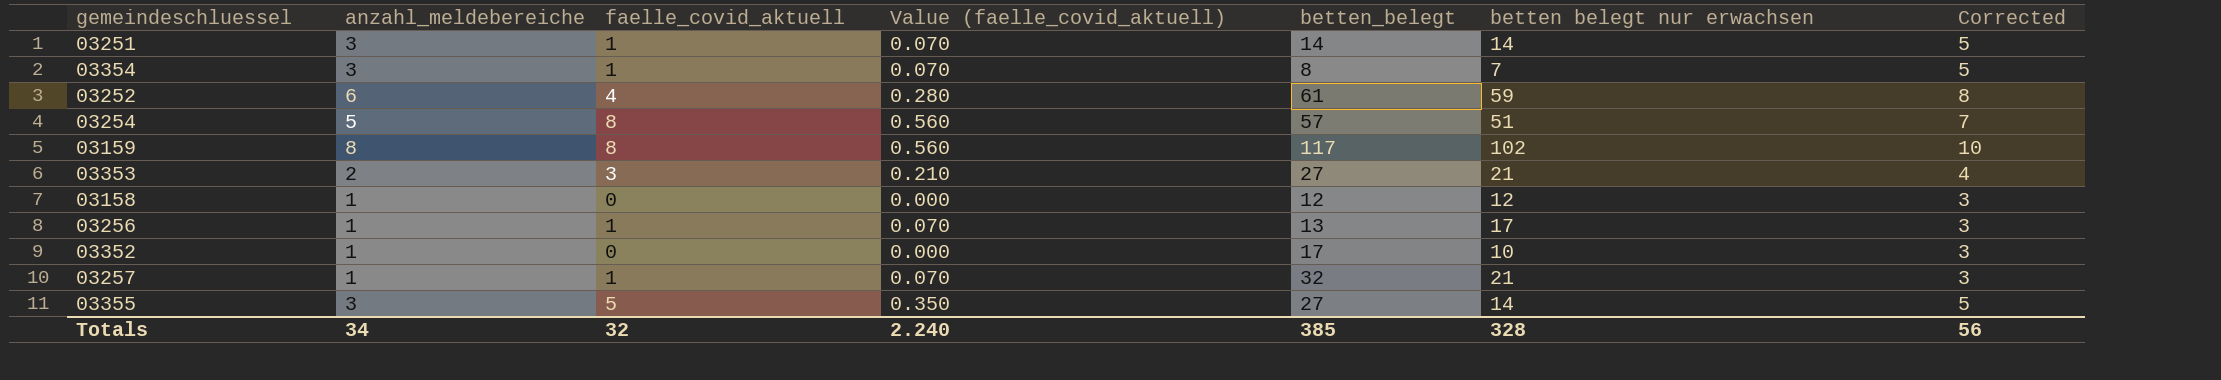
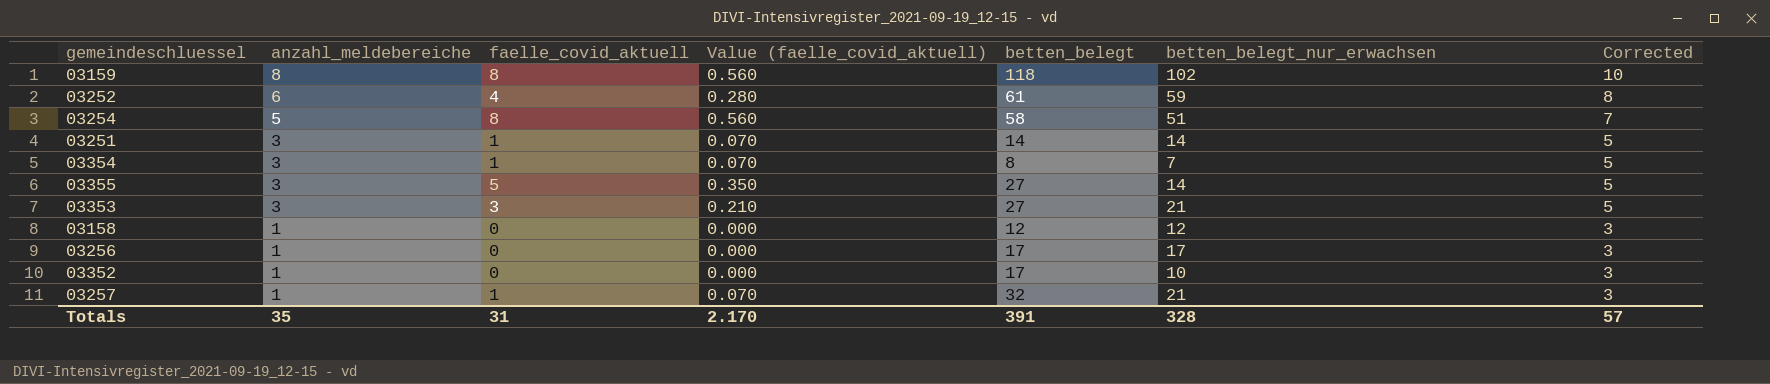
row order: none -> anzahl_meldebereiche descending
column name: betten belegt nur erwachsen -> betten_belegt_nur_erwachsen
03159 | betten_belegt: 117 -> 118
03254 | betten_belegt: 57 -> 58
03353 | anzahl_meldebereiche: 2 -> 3
03353 | Corrected: 4 -> 5
03256 | faelle_covid_aktuell: 1 -> 0
03256 | Value (faelle_covid_aktuell): 0.070 -> 0.000
03256 | betten_belegt: 13 -> 17
Totals | anzahl_meldebereiche: 34 -> 35
Totals | faelle_covid_aktuell: 32 -> 31
Totals | Value (faelle_covid_aktuell): 2.240 -> 2.170
Totals | betten_belegt: 385 -> 391
Totals | Corrected: 56 -> 57

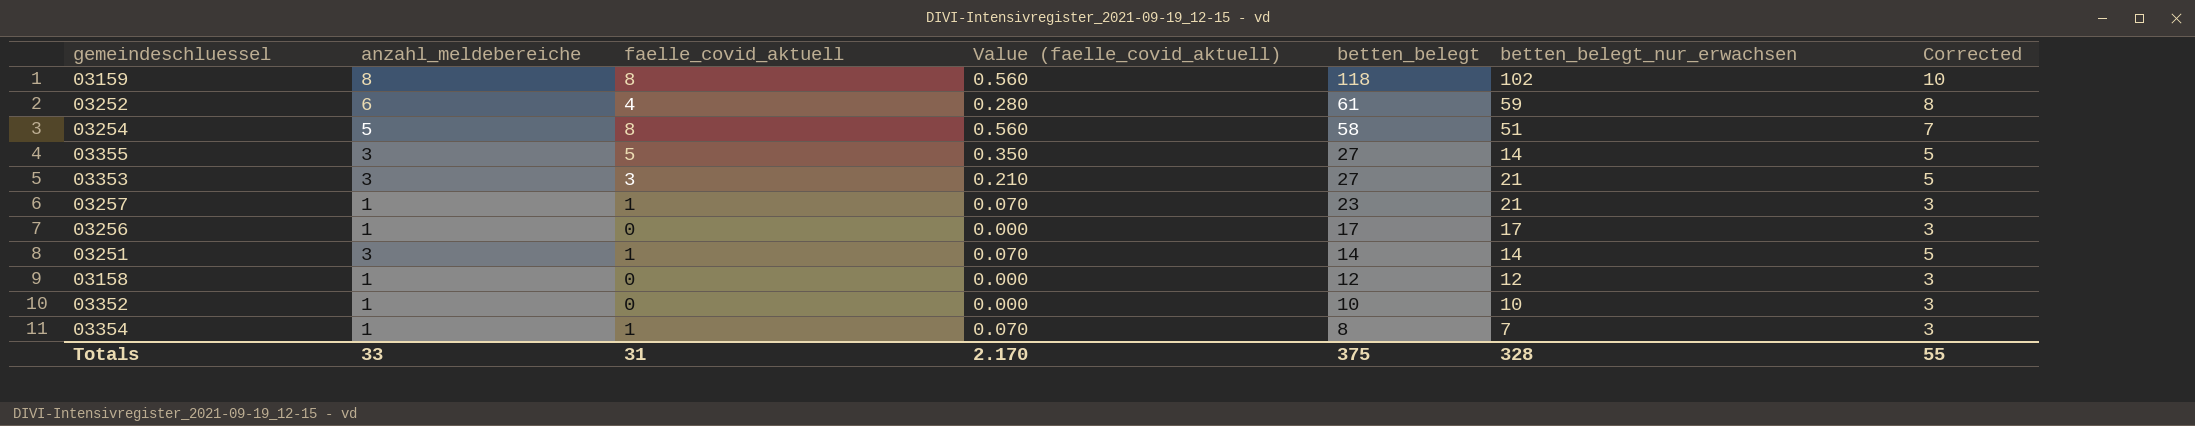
row order: anzahl_meldebereiche descending -> betten_belegt descending
03257 | betten_belegt: 32 -> 23
03352 | betten_belegt: 17 -> 10
03354 | anzahl_meldebereiche: 3 -> 1
03354 | Corrected: 5 -> 3
Totals | anzahl_meldebereiche: 35 -> 33
Totals | betten_belegt: 391 -> 375
Totals | Corrected: 57 -> 55

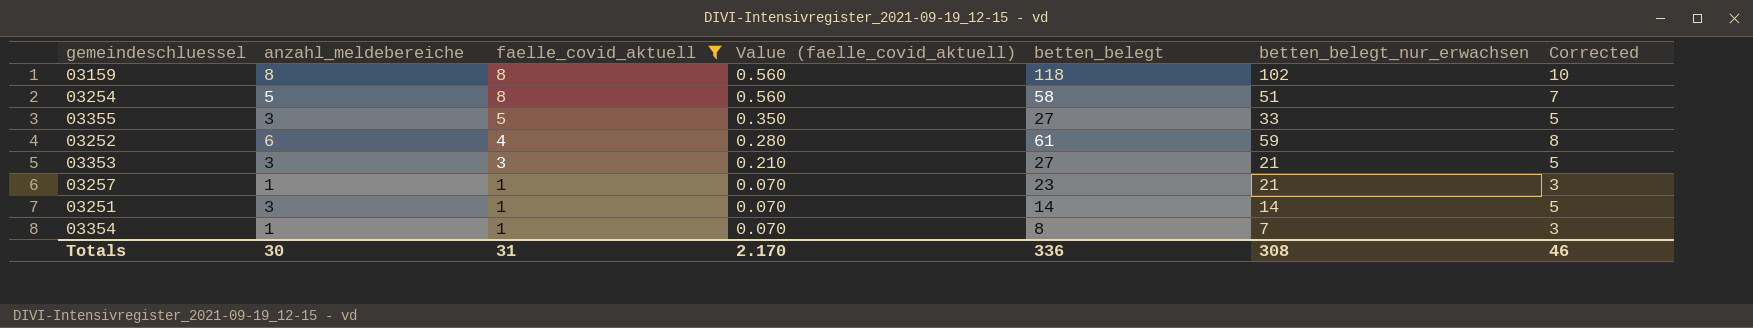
filter: none -> faelle_covid_aktuell != 0
row order: betten_belegt descending -> faelle_covid_aktuell descending
03355 | betten_belegt_nur_erwachsen: 14 -> 33
Totals | anzahl_meldebereiche: 33 -> 30
Totals | betten_belegt: 375 -> 336
Totals | betten_belegt_nur_erwachsen: 328 -> 308
Totals | Corrected: 55 -> 46

